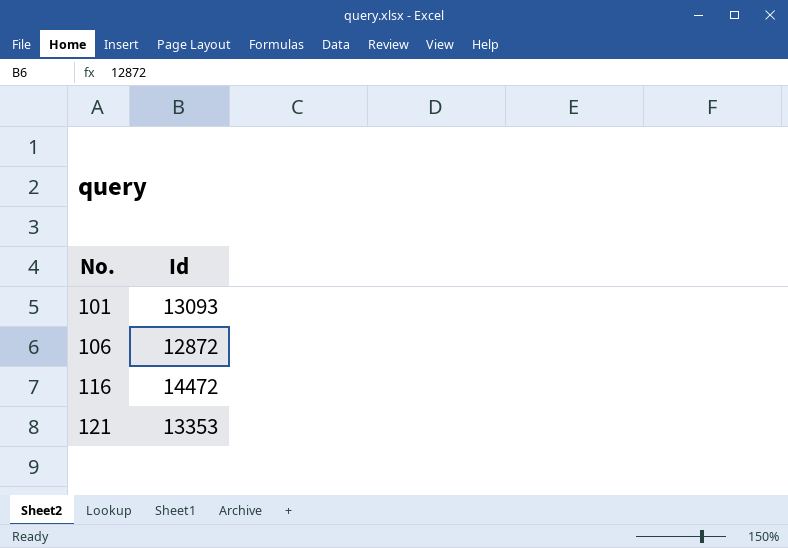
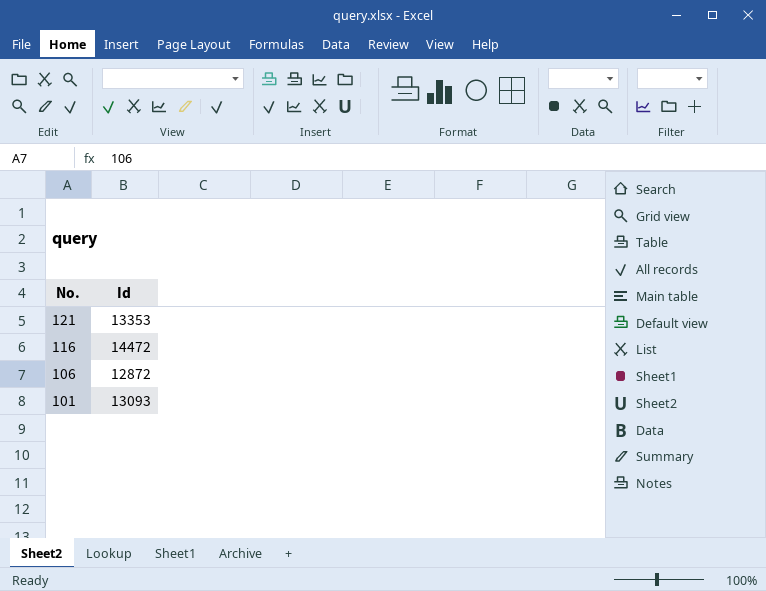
row order: No. ascending -> No. descending

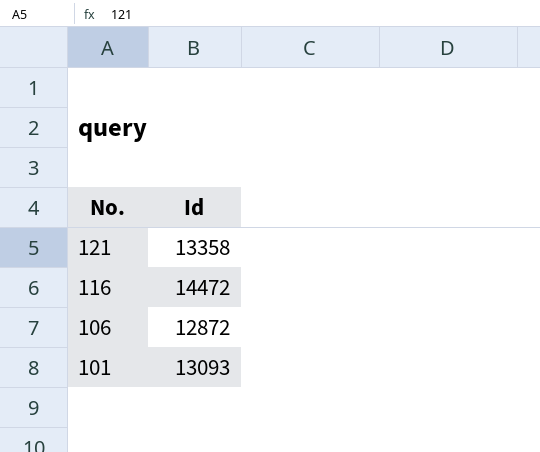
121 | Id: 13353 -> 13358

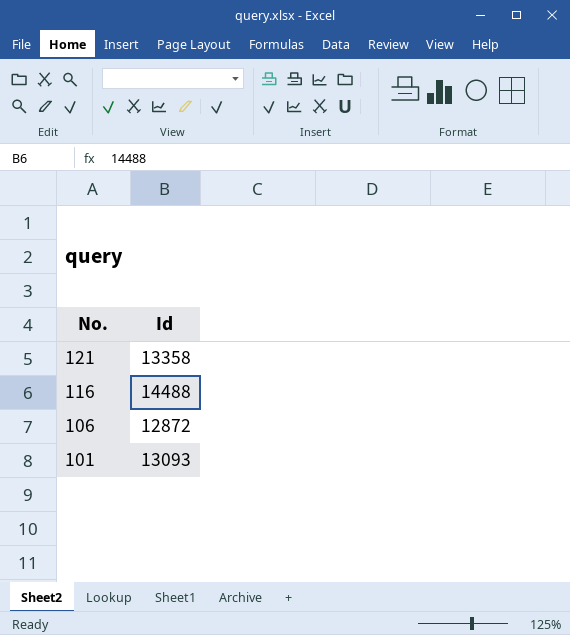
116 | Id: 14472 -> 14488

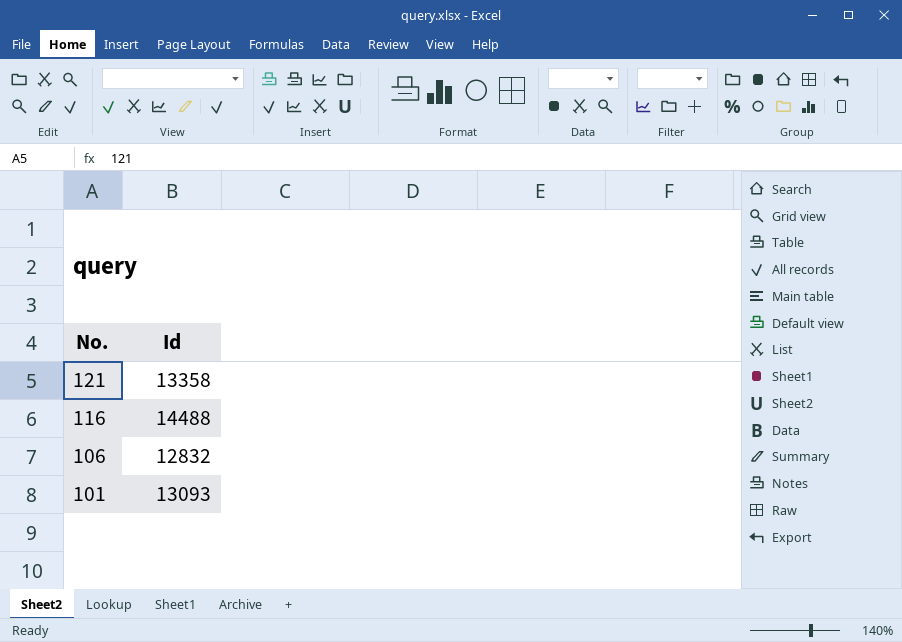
106 | Id: 12872 -> 12832

